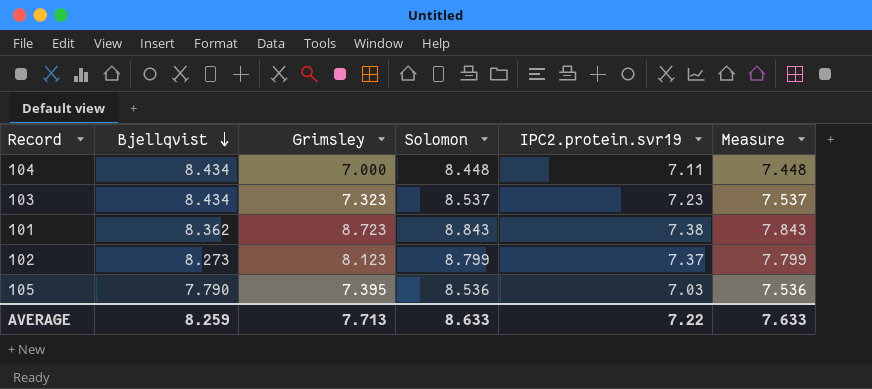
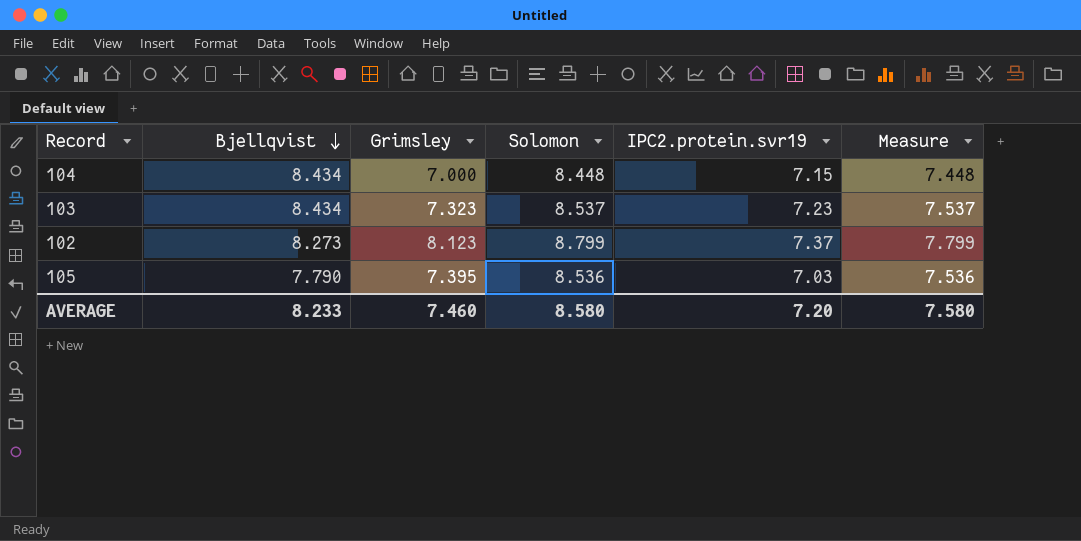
row 101: 8.362 | 8.723 | 8.843 | 7.38 | 7.843 -> none
104 | IPC2.protein.svr19: 7.11 -> 7.15
AVERAGE | Bjellqvist: 8.259 -> 8.233
AVERAGE | Grimsley: 7.713 -> 7.460
AVERAGE | Solomon: 8.633 -> 8.580
AVERAGE | IPC2.protein.svr19: 7.22 -> 7.20
AVERAGE | Measure: 7.633 -> 7.580

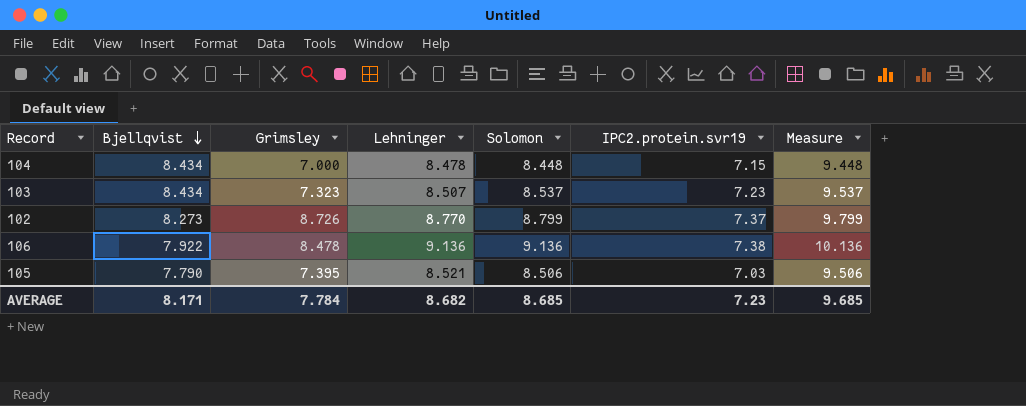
column Lehninger | position: none -> 4
column Measure | formula: [Solomon] - 1 -> [Solomon] + 1
102 | Grimsley: 8.123 -> 8.726
row 106: none -> 7.922 | 8.478 | 9.136 | 9.136 | 7.38 | 10.136
105 | Solomon: 8.536 -> 8.506
AVERAGE | Bjellqvist: 8.233 -> 8.171
AVERAGE | Grimsley: 7.460 -> 7.784
AVERAGE | Solomon: 8.580 -> 8.685
AVERAGE | IPC2.protein.svr19: 7.20 -> 7.23
AVERAGE | Measure: 7.580 -> 9.685

